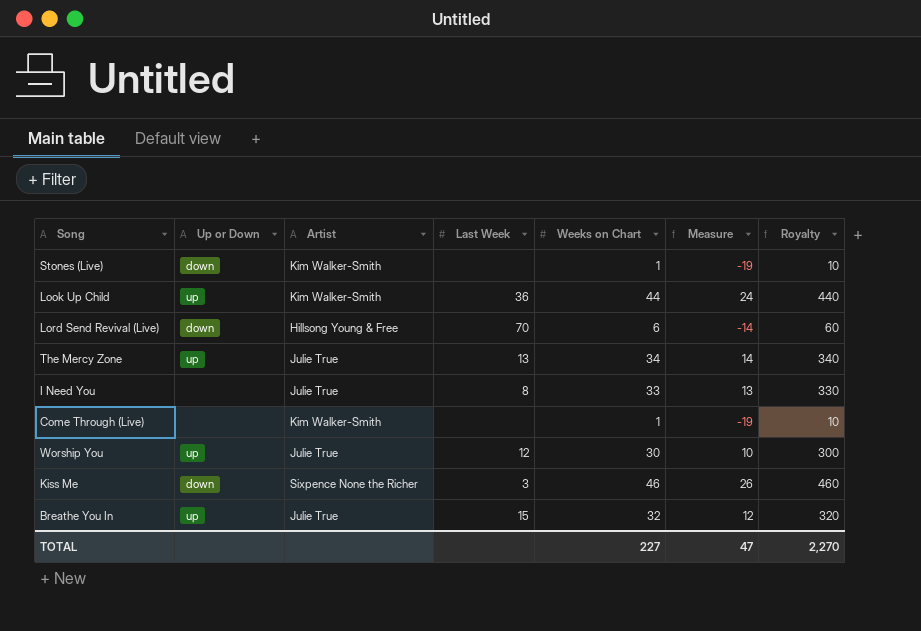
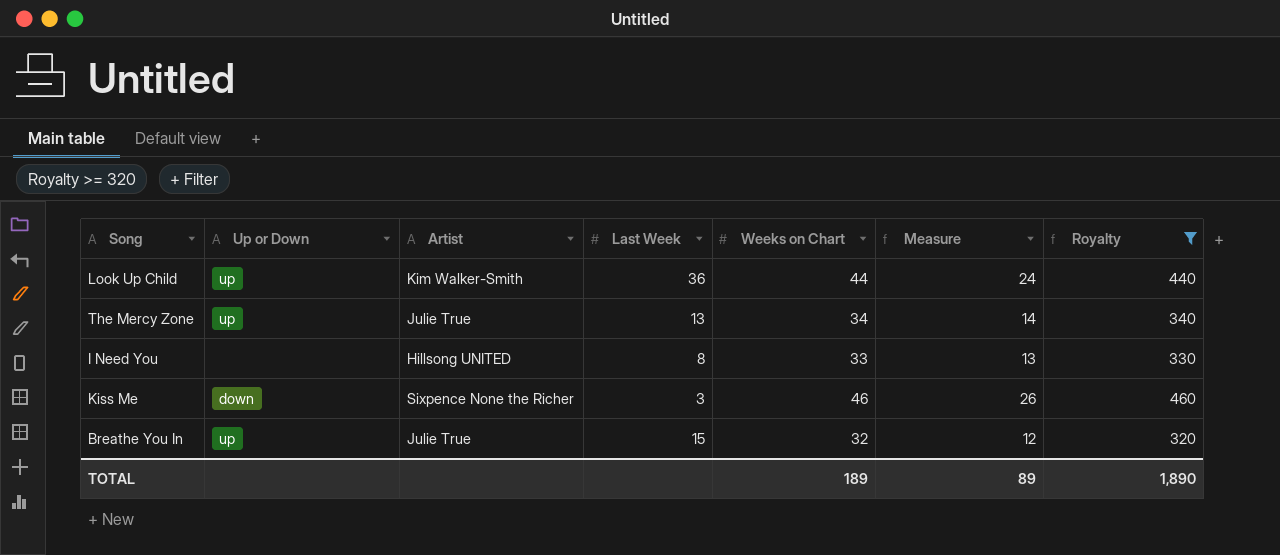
filter: none -> Royalty >= 320
I Need You | Artist: Julie True -> Hillsong UNITED
TOTAL | Weeks on Chart: 227 -> 189
TOTAL | Measure: 47 -> 89
TOTAL | Royalty: 2,270 -> 1,890

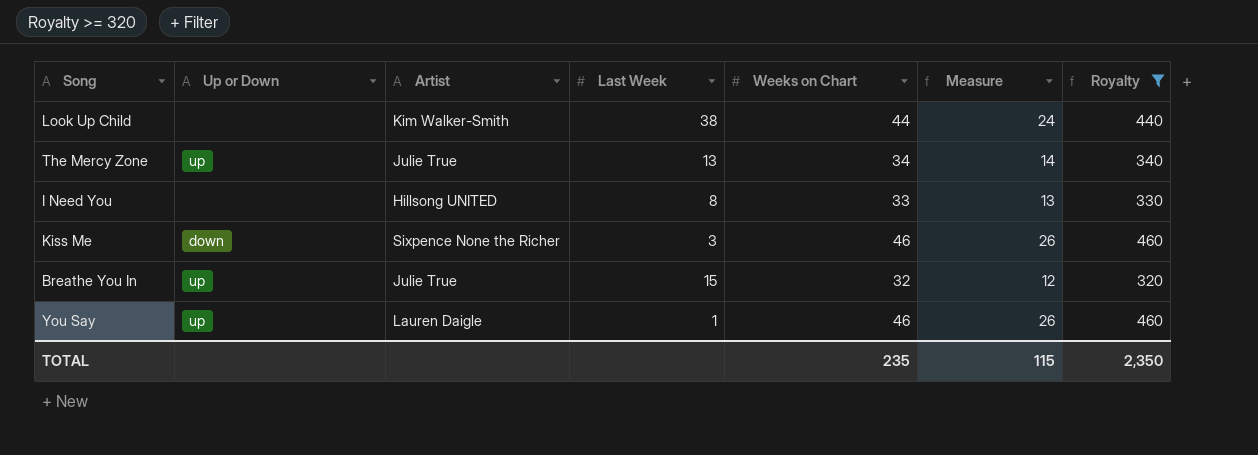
Look Up Child | Up or Down: up -> none
Look Up Child | Last Week: 36 -> 38
row You Say: none -> up | Lauren Daigle | 1 | 46 | 26 | 460
TOTAL | Weeks on Chart: 189 -> 235
TOTAL | Measure: 89 -> 115
TOTAL | Royalty: 1,890 -> 2,350

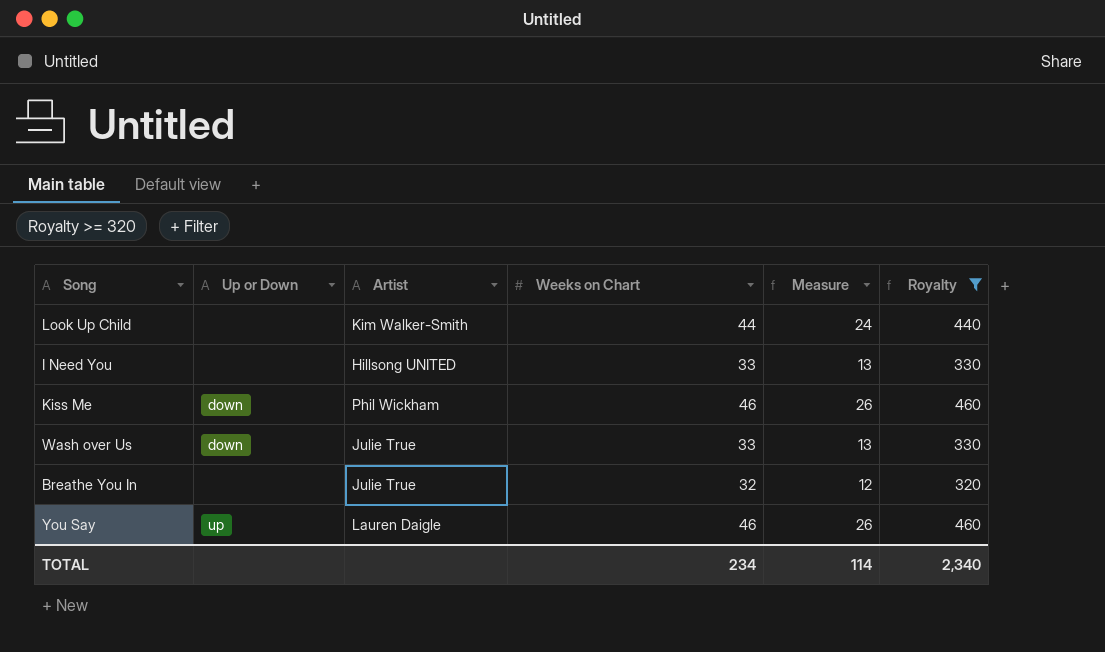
column Last Week | position: 4 -> none
row The Mercy Zone: up | Julie True | 13 | 34 | 14 | 340 -> none
Kiss Me | Artist: Sixpence None the Richer -> Phil Wickham
row Wash over Us: none -> down | Julie True | 33 | 13 | 330
Breathe You In | Up or Down: up -> none
TOTAL | Weeks on Chart: 235 -> 234
TOTAL | Measure: 115 -> 114
TOTAL | Royalty: 2,350 -> 2,340

